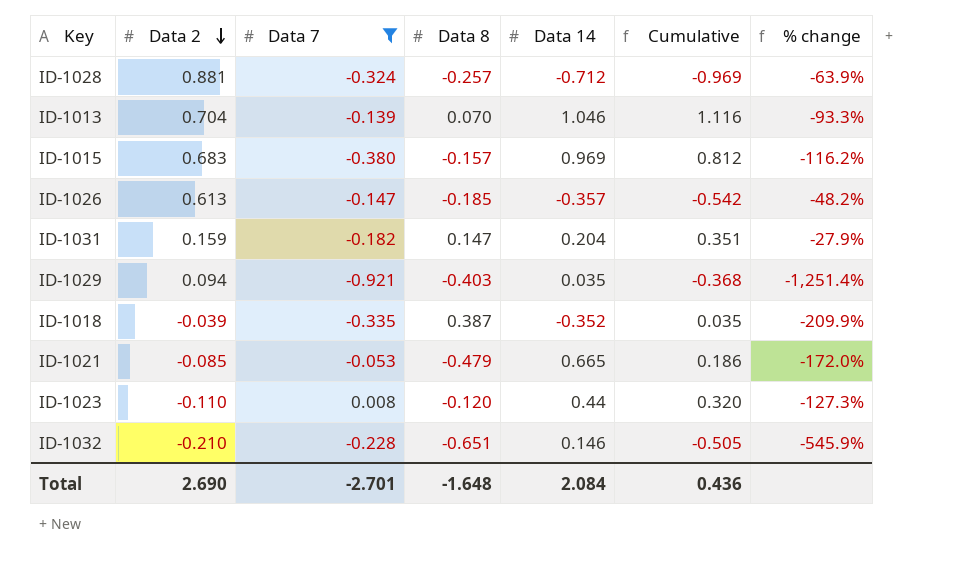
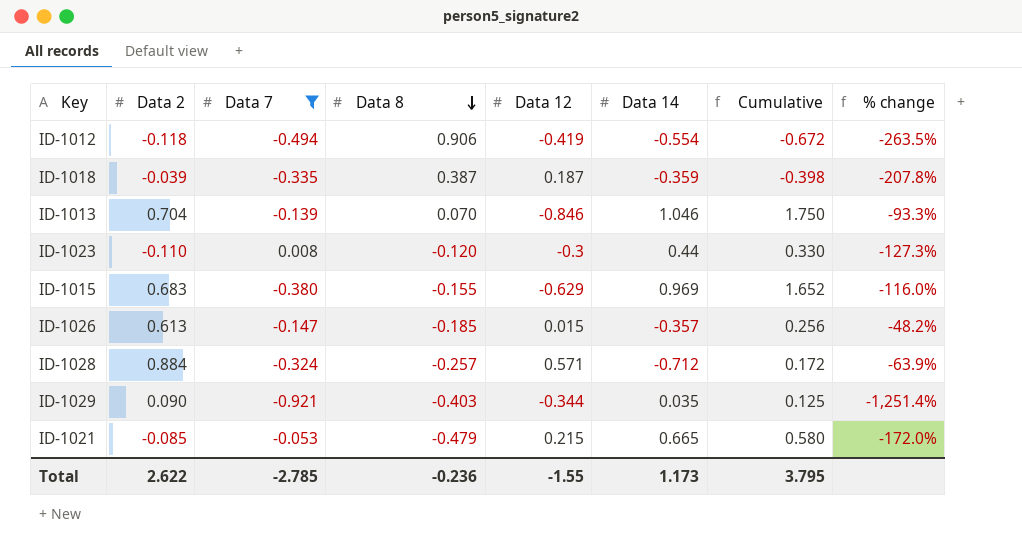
row order: Data 2 descending -> Data 8 descending
column Data 12 | position: none -> 5
column Cumulative | formula: [Data 8] + [Data 14] -> [Data 2] + [Data 14]
row ID-1031: 0.159 | -0.182 | 0.147 | 0.204 | 0.351 | -27.9% -> none
row ID-1032: -0.210 | -0.228 | -0.651 | 0.146 | -0.505 | -545.9% -> none
row ID-1012: none -> -0.118 | -0.494 | 0.906 | -0.419 | -0.554 | -0.672 | -263.5%
ID-1018 | Data 14: -0.352 -> -0.359
ID-1018 | % change: -209.9% -> -207.8%
ID-1015 | Data 8: -0.157 -> -0.155
ID-1015 | % change: -116.2% -> -116.0%
ID-1028 | Data 2: 0.881 -> 0.884
ID-1029 | Data 2: 0.094 -> 0.090
Total | Data 2: 2.690 -> 2.622
Total | Data 7: -2.701 -> -2.785
Total | Data 8: -1.648 -> -0.236
Total | Data 14: 2.084 -> 1.173
Total | Cumulative: 0.436 -> 3.795

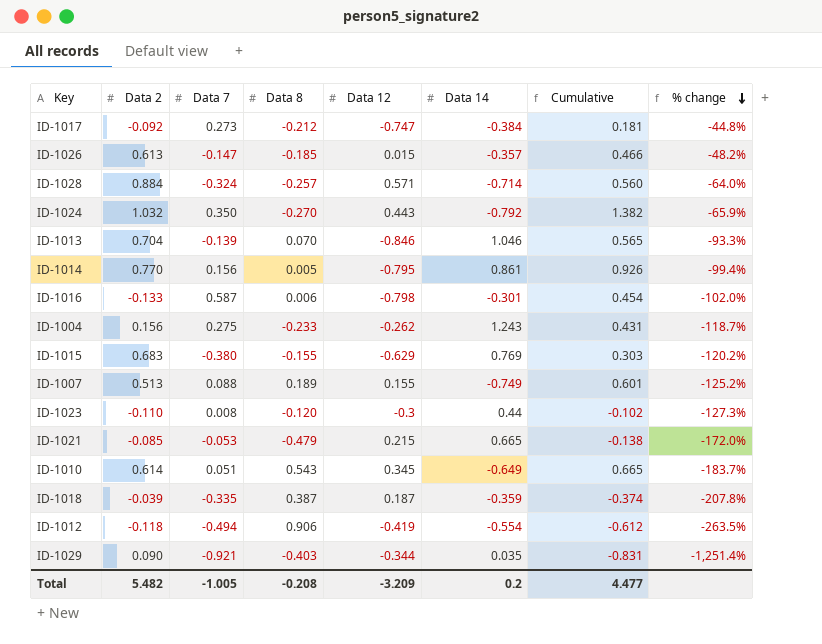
filter: Data 7 <= 0.008 -> none
row order: Data 8 descending -> % change descending
column Cumulative | formula: [Data 2] + [Data 14] -> [Data 2] + [Data 7]
ID-1028 | Data 14: -0.712 -> -0.714
ID-1028 | % change: -63.9% -> -64.0%
ID-1015 | Data 14: 0.969 -> 0.769
ID-1015 | % change: -116.0% -> -120.2%
Total | Data 2: 2.622 -> 5.482
Total | Data 7: -2.785 -> -1.005
Total | Data 8: -0.236 -> -0.208
Total | Data 12: -1.55 -> -3.209
Total | Data 14: 1.173 -> 0.2
Total | Cumulative: 3.795 -> 4.477

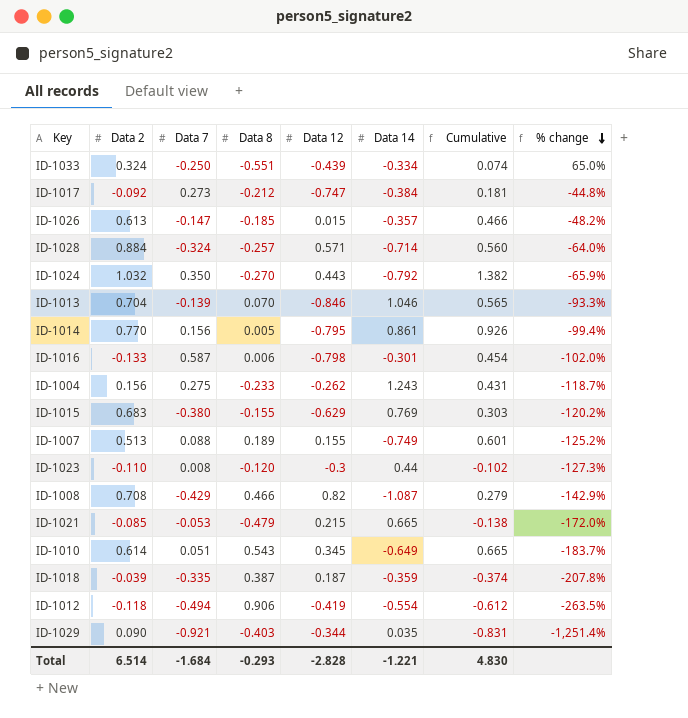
row ID-1033: none -> 0.324 | -0.250 | -0.551 | -0.439 | -0.334 | 0.074 | 65.0%
row ID-1008: none -> 0.708 | -0.429 | 0.466 | 0.82 | -1.087 | 0.279 | -142.9%
Total | Data 2: 5.482 -> 6.514
Total | Data 7: -1.005 -> -1.684
Total | Data 8: -0.208 -> -0.293
Total | Data 12: -3.209 -> -2.828
Total | Data 14: 0.2 -> -1.221
Total | Cumulative: 4.477 -> 4.830

